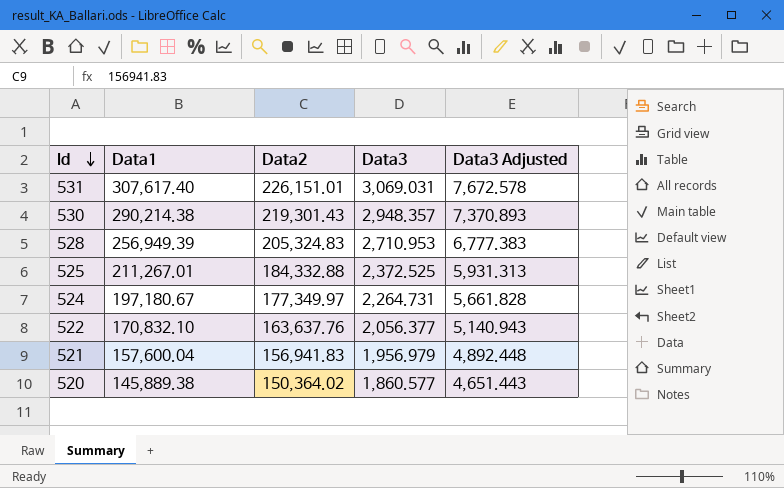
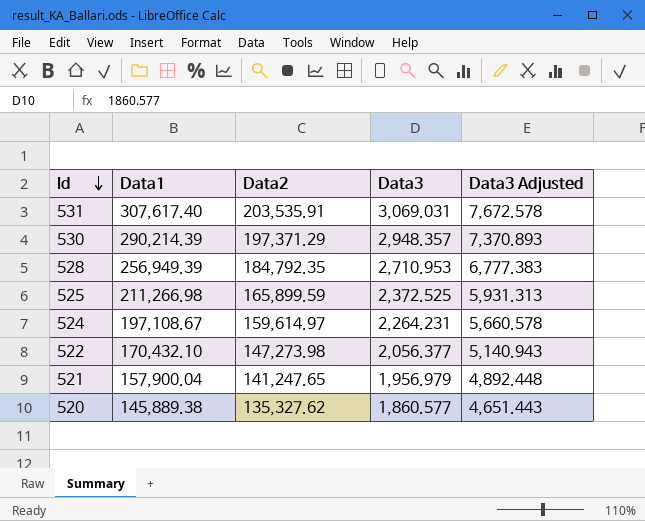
531 | Data2: 226,151.01 -> 203,535.91
530 | Data1: 290,214.38 -> 290,214.39
530 | Data2: 219,301.43 -> 197,371.29
528 | Data2: 205,324.83 -> 184,792.35
525 | Data1: 211,267.01 -> 211,266.98
525 | Data2: 184,332.88 -> 165,899.59
524 | Data1: 197,180.67 -> 197,108.67
524 | Data2: 177,349.97 -> 159,614.97
524 | Data3: 2,264.731 -> 2,264.231
524 | Data3 Adjusted: 5,661.828 -> 5,660.578
522 | Data1: 170,832.10 -> 170,432.10
522 | Data2: 163,637.76 -> 147,273.98
521 | Data1: 157,600.04 -> 157,900.04
521 | Data2: 156,941.83 -> 141,247.65
520 | Data2: 150,364.02 -> 135,327.62

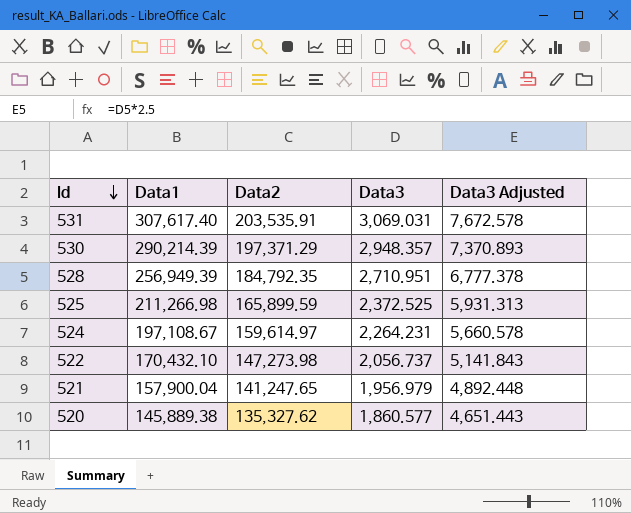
528 | Data3: 2,710.953 -> 2,710.951
528 | Data3 Adjusted: 6,777.383 -> 6,777.378
522 | Data3: 2,056.377 -> 2,056.737
522 | Data3 Adjusted: 5,140.943 -> 5,141.843

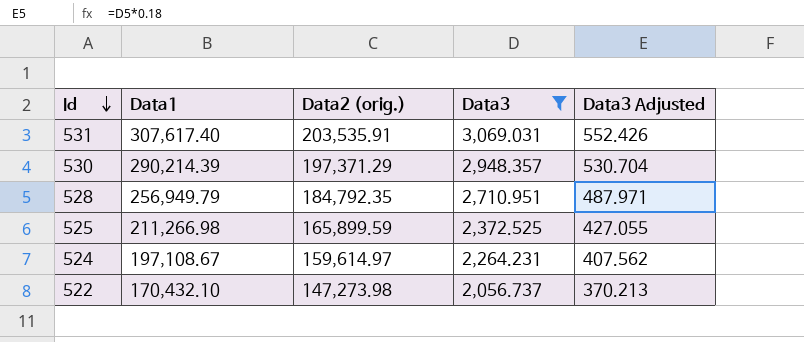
filter: none -> Data3 >= 2,056.737
column name: Data2 -> Data2 (orig.)
column Data3 Adjusted | formula: [Data3] * 2.5 -> [Data3] * 0.18
528 | Data1: 256,949.39 -> 256,949.79

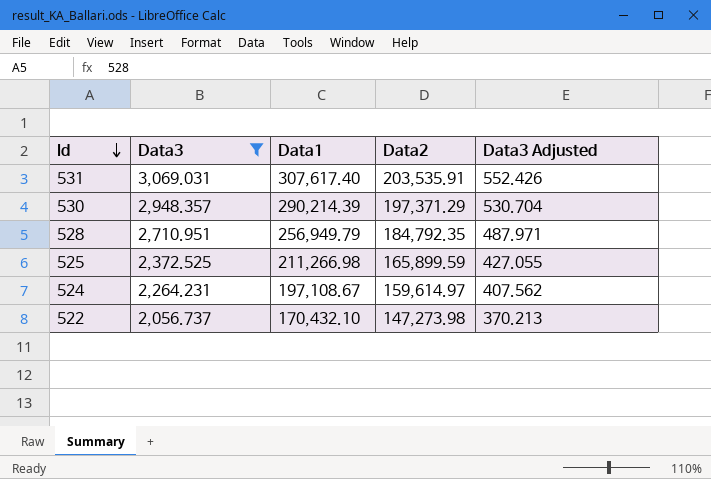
column Data3 | position: 4 -> 2
column name: Data2 (orig.) -> Data2

